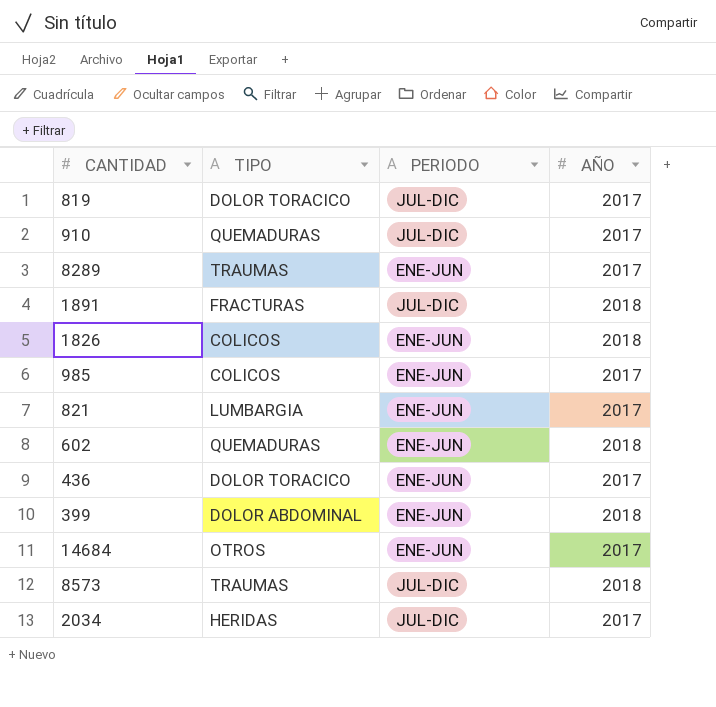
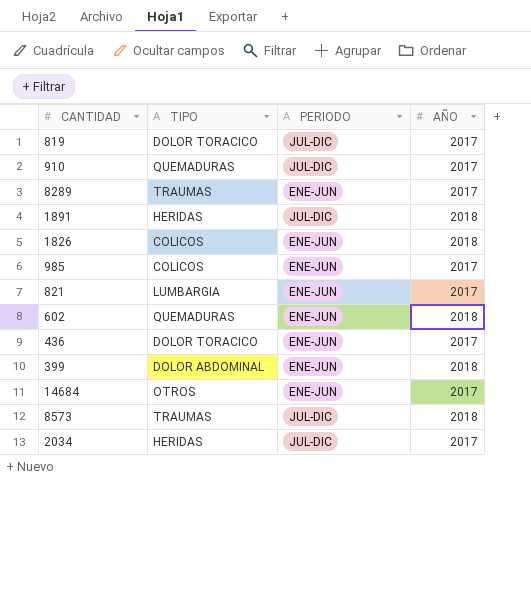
1891 | TIPO: FRACTURAS -> HERIDAS

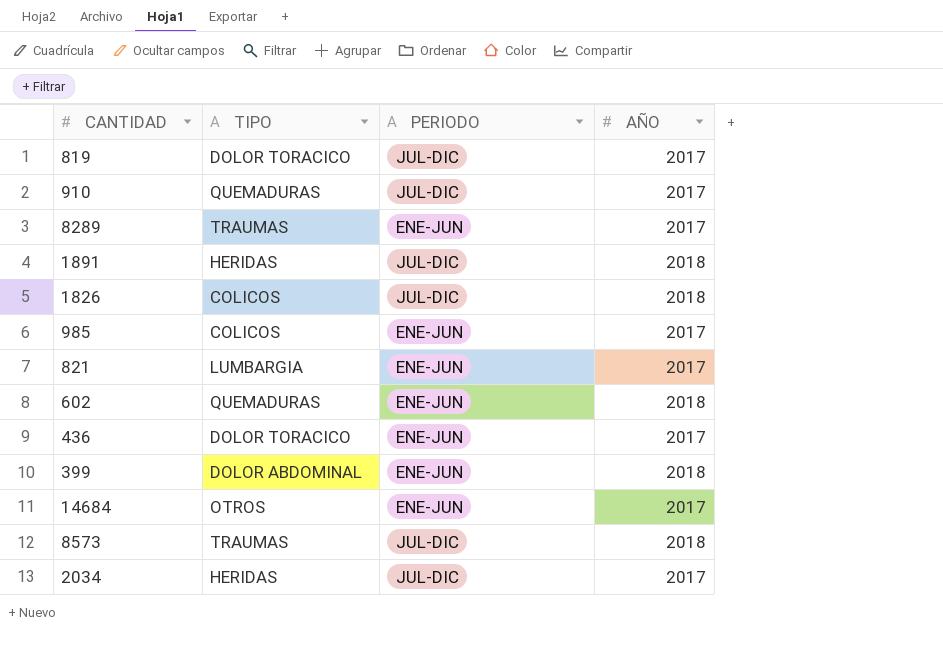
1826 | PERIODO: ENE-JUN -> JUL-DIC

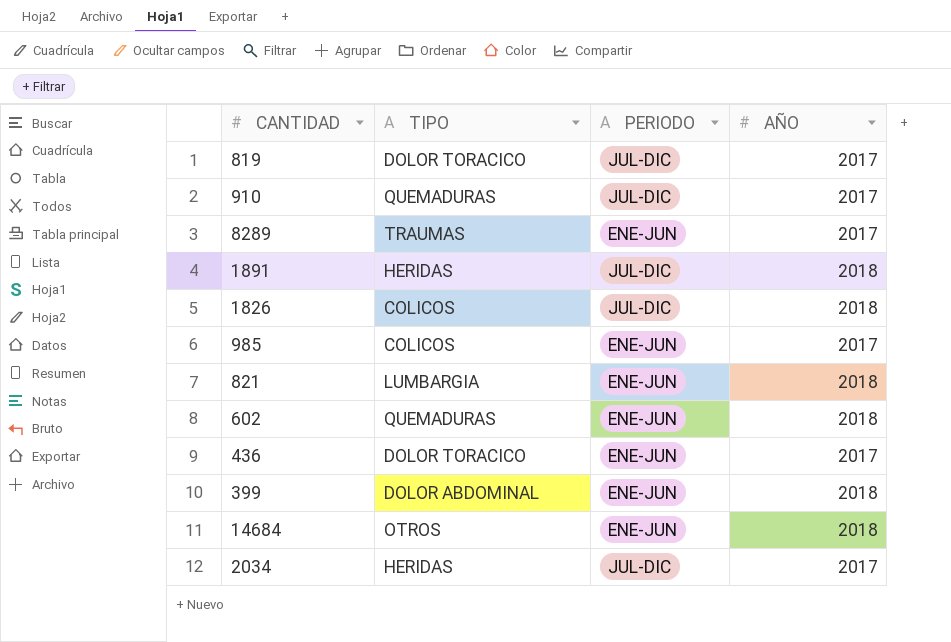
row 8573: TRAUMAS | JUL-DIC | 2018 -> none
821 | AÑO: 2017 -> 2018
14684 | AÑO: 2017 -> 2018

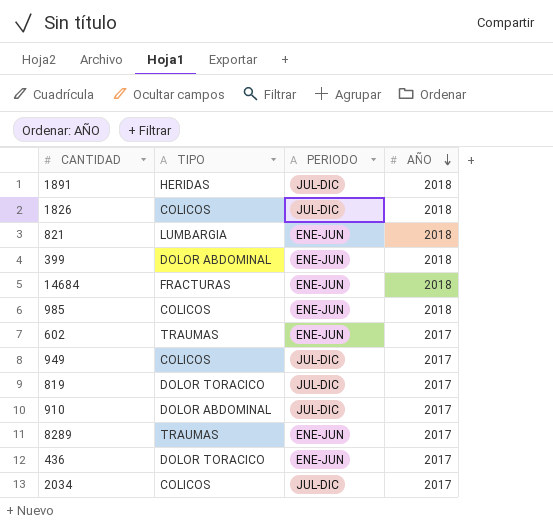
row order: none -> AÑO descending
14684 | TIPO: OTROS -> FRACTURAS
985 | AÑO: 2017 -> 2018
602 | TIPO: QUEMADURAS -> TRAUMAS
602 | AÑO: 2018 -> 2017
row 949: none -> COLICOS | JUL-DIC | 2017
910 | TIPO: QUEMADURAS -> DOLOR ABDOMINAL
2034 | TIPO: HERIDAS -> COLICOS

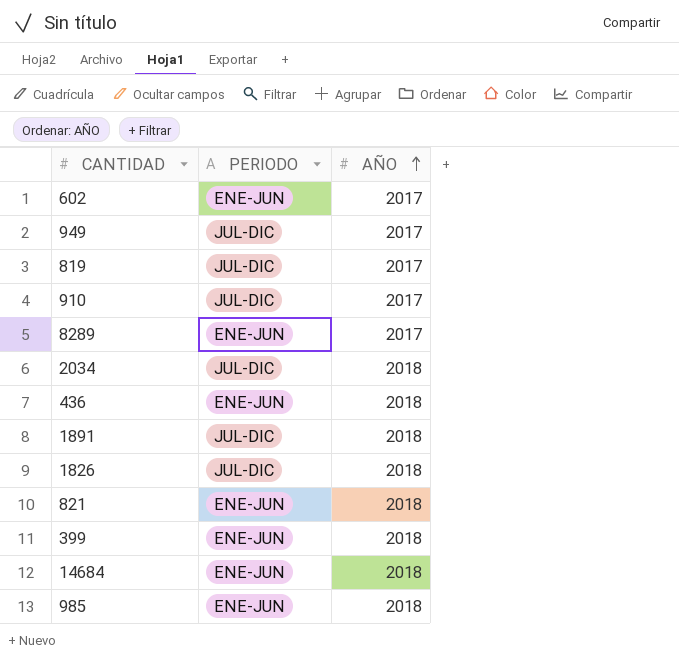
row order: AÑO descending -> AÑO ascending
column TIPO | position: 2 -> none
2034 | AÑO: 2017 -> 2018
436 | AÑO: 2017 -> 2018

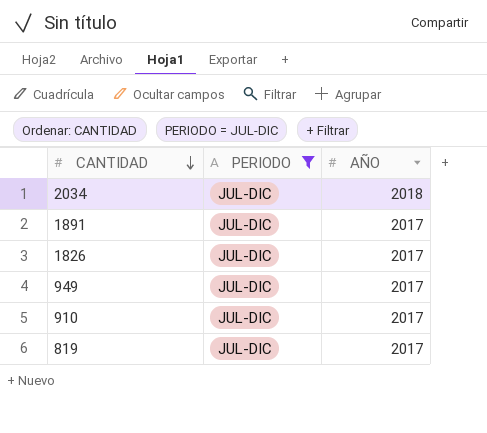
filter: none -> PERIODO = JUL-DIC
row order: AÑO ascending -> CANTIDAD descending
1891 | AÑO: 2018 -> 2017
1826 | AÑO: 2018 -> 2017

